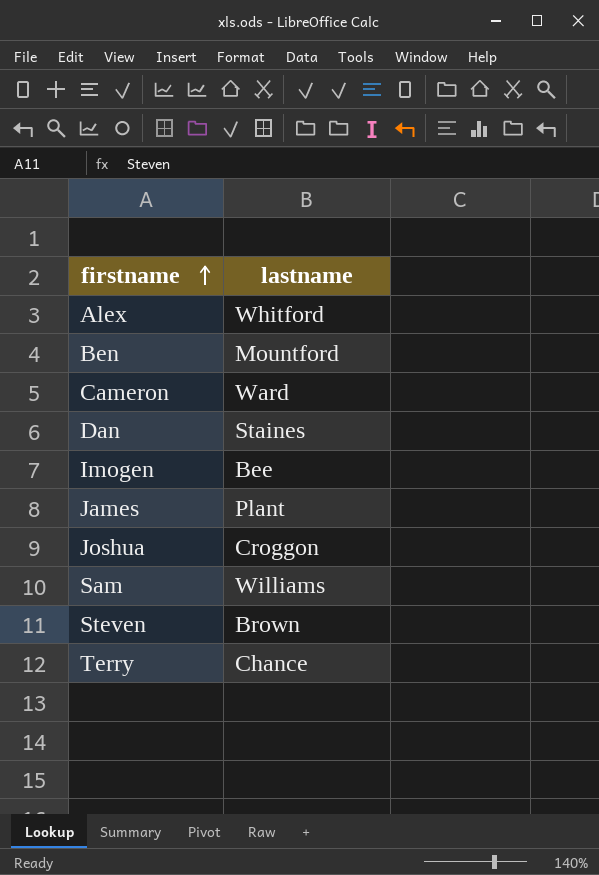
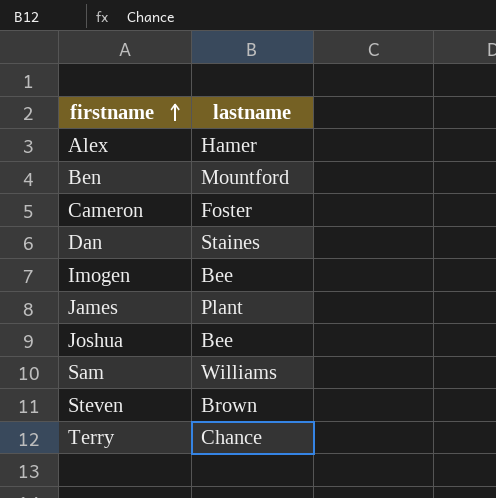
Alex | lastname: Whitford -> Hamer
Cameron | lastname: Ward -> Foster
Joshua | lastname: Croggon -> Bee

